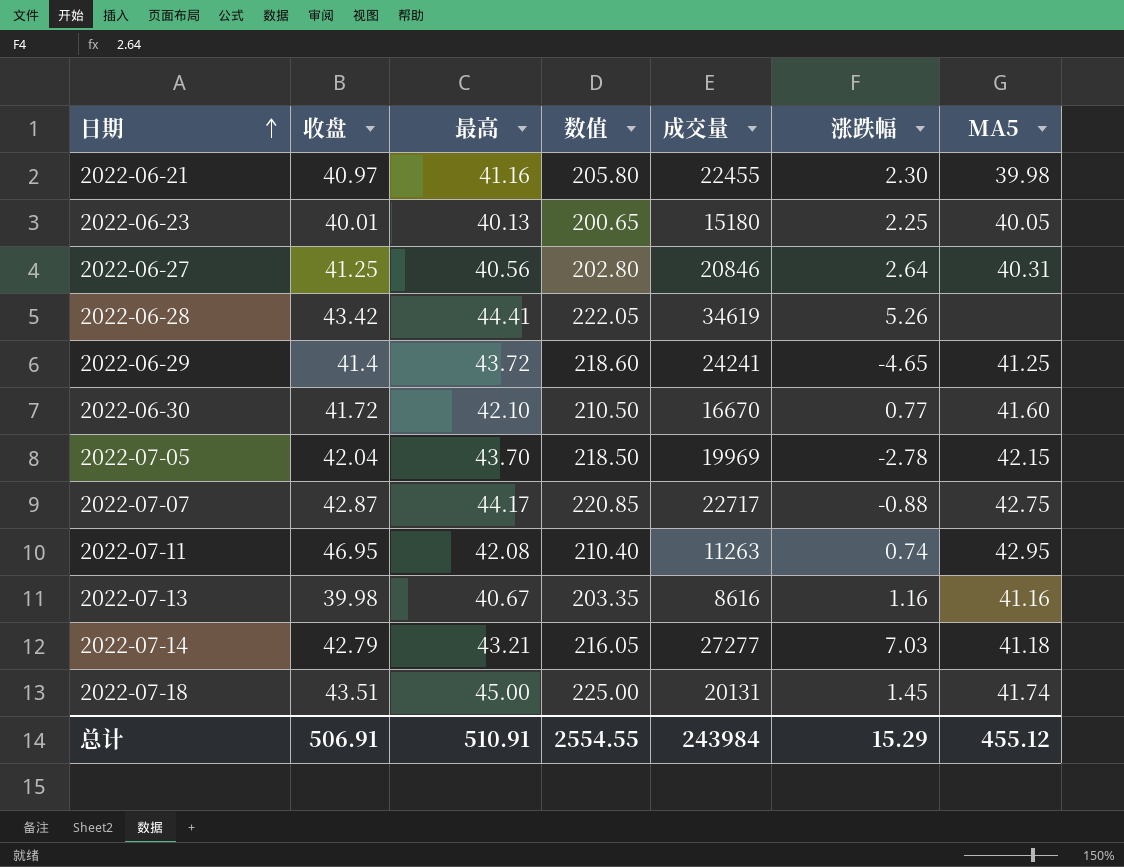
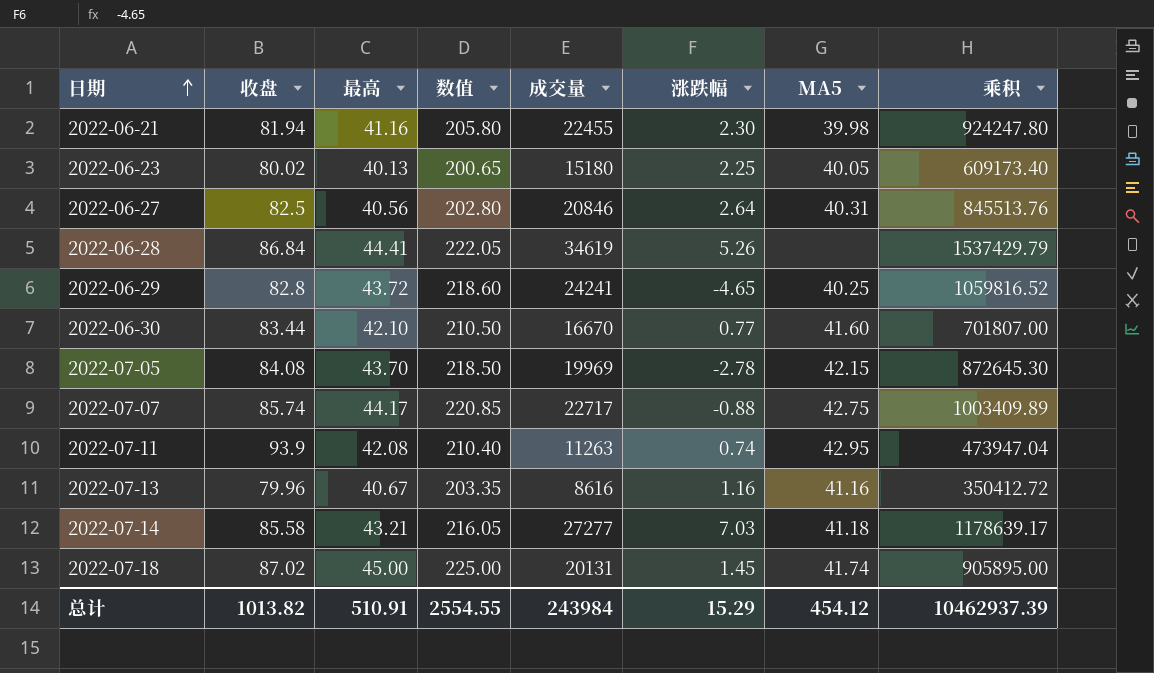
column 乘积 | formula: none -> [最高] * [成交量]
2022-06-21 | 收盘: 40.97 -> 81.94
2022-06-23 | 收盘: 40.01 -> 80.02
2022-06-27 | 收盘: 41.25 -> 82.5
2022-06-28 | 收盘: 43.42 -> 86.84
2022-06-29 | 收盘: 41.4 -> 82.8
2022-06-29 | MA5: 41.25 -> 40.25
2022-06-30 | 收盘: 41.72 -> 83.44
2022-07-05 | 收盘: 42.04 -> 84.08
2022-07-07 | 收盘: 42.87 -> 85.74
2022-07-11 | 收盘: 46.95 -> 93.9
2022-07-13 | 收盘: 39.98 -> 79.96
2022-07-14 | 收盘: 42.79 -> 85.58
2022-07-18 | 收盘: 43.51 -> 87.02
总计 | 收盘: 506.91 -> 1013.82
总计 | MA5: 455.12 -> 454.12

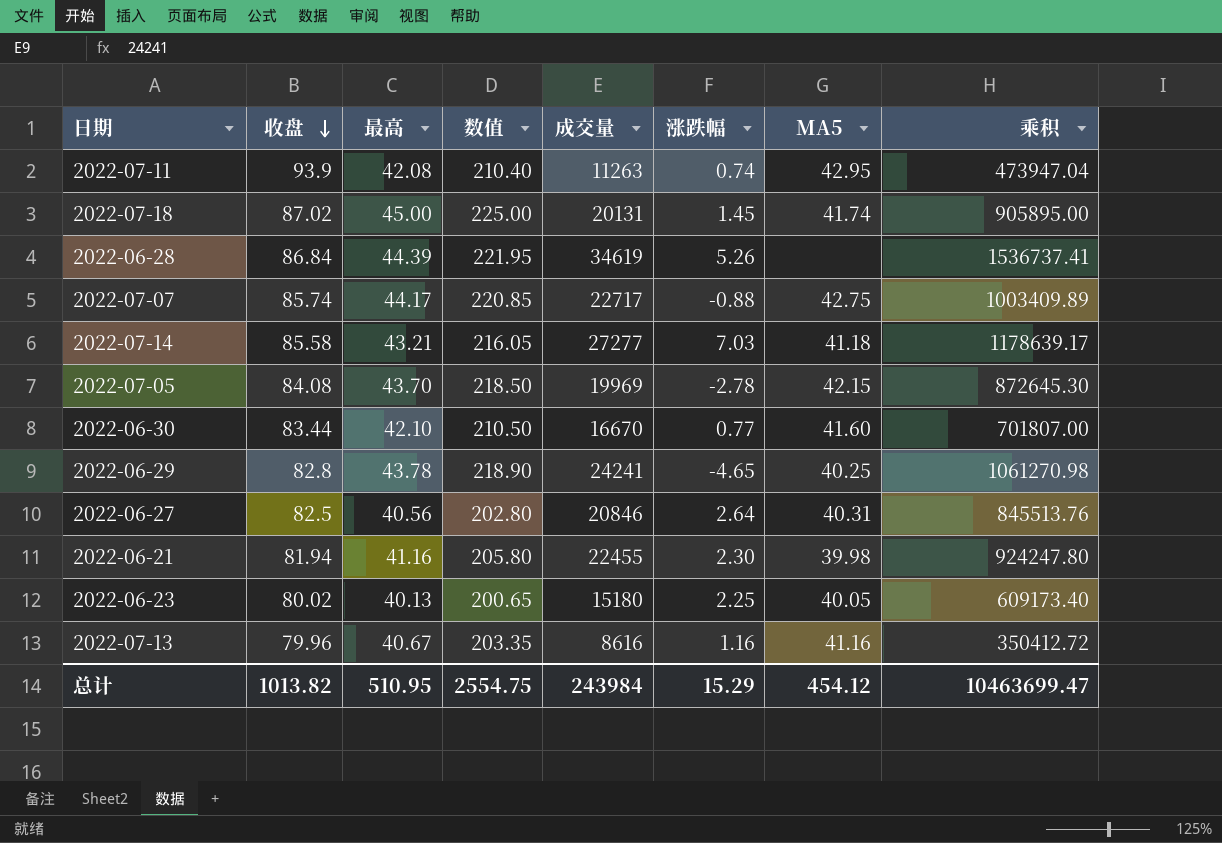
row order: 日期 ascending -> 收盘 descending
2022-06-28 | 最高: 44.41 -> 44.39
2022-06-28 | 数值: 222.05 -> 221.95
2022-06-28 | 乘积: 1537429.79 -> 1536737.41
2022-06-29 | 最高: 43.72 -> 43.78
2022-06-29 | 数值: 218.60 -> 218.90
2022-06-29 | 乘积: 1059816.52 -> 1061270.98
总计 | 最高: 510.91 -> 510.95
总计 | 数值: 2554.55 -> 2554.75
总计 | 乘积: 10462937.39 -> 10463699.47

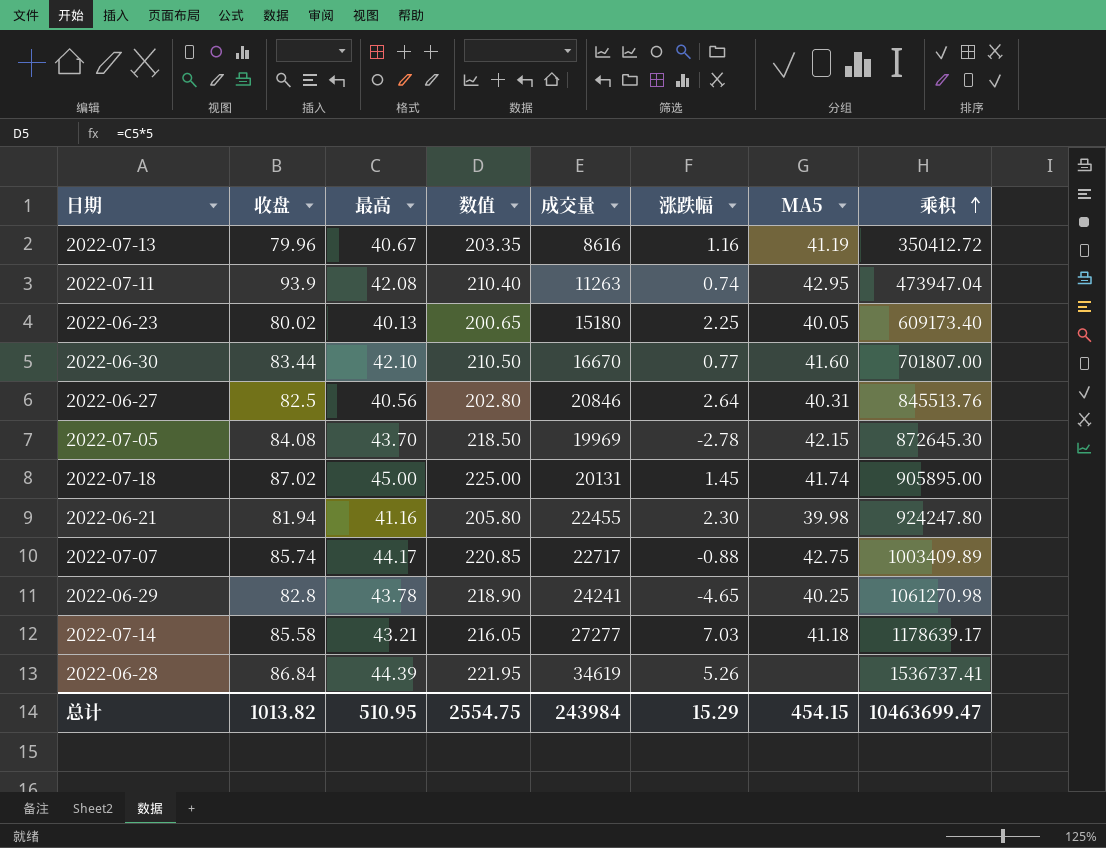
row order: 收盘 descending -> 乘积 ascending
2022-07-13 | MA5: 41.16 -> 41.19
总计 | MA5: 454.12 -> 454.15

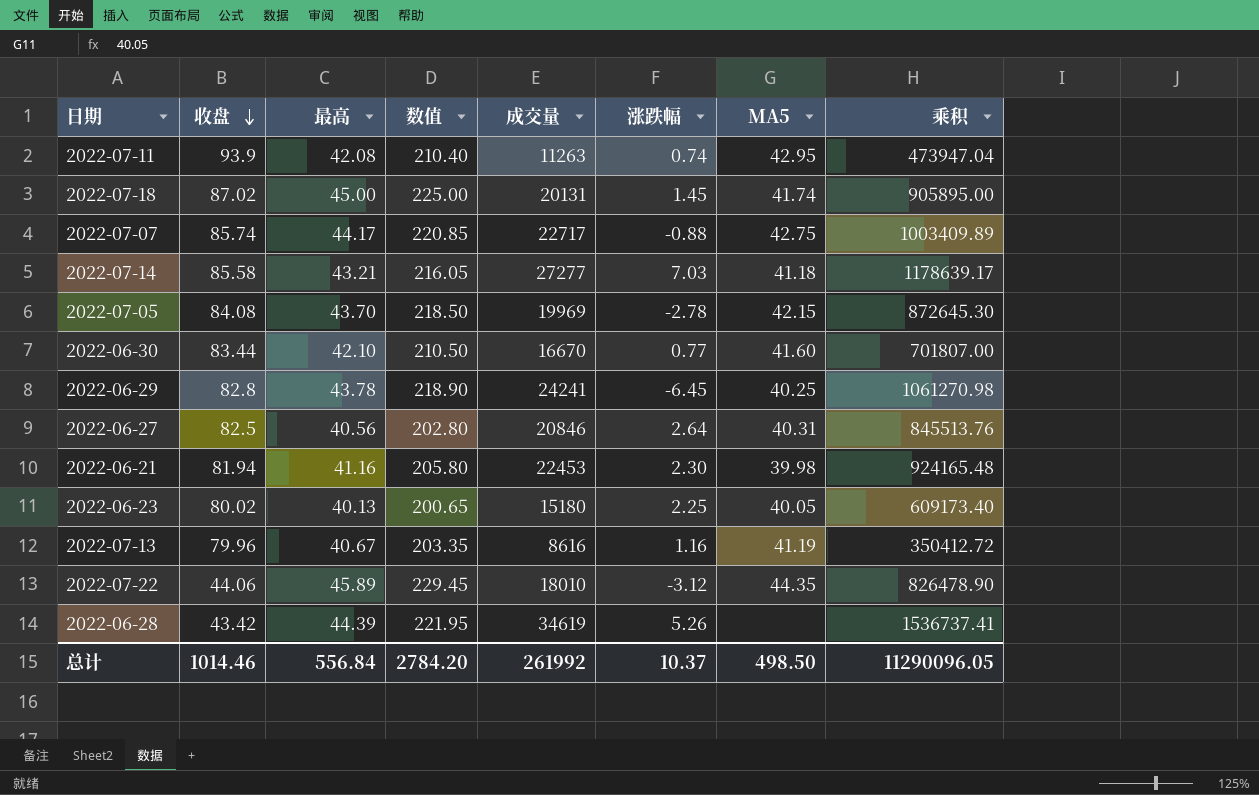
row order: 乘积 ascending -> 收盘 descending
2022-06-29 | 涨跌幅: -4.65 -> -6.45
2022-06-21 | 成交量: 22455 -> 22453
2022-06-21 | 乘积: 924247.80 -> 924165.48
row 2022-07-22: none -> 44.06 | 45.89 | 229.45 | 18010 | -3.12 | 44.35 | 826478.90
2022-06-28 | 收盘: 86.84 -> 43.42
总计 | 收盘: 1013.82 -> 1014.46
总计 | 最高: 510.95 -> 556.84
总计 | 数值: 2554.75 -> 2784.20
总计 | 成交量: 243984 -> 261992
总计 | 涨跌幅: 15.29 -> 10.37
总计 | MA5: 454.15 -> 498.50
总计 | 乘积: 10463699.47 -> 11290096.05

